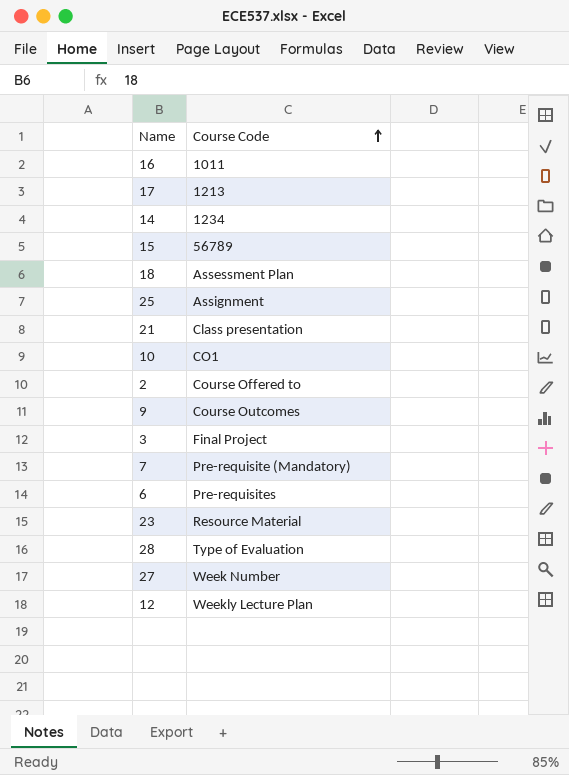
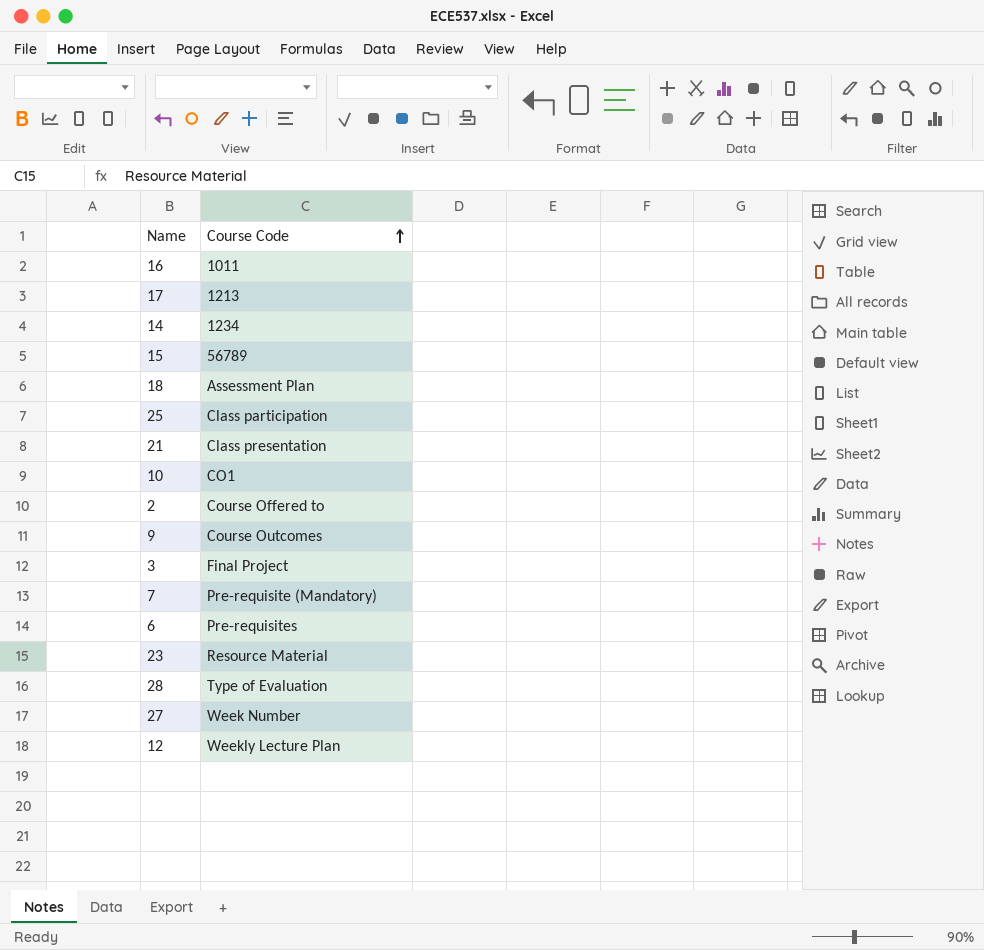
25 | Course Code: Assignment -> Class participation

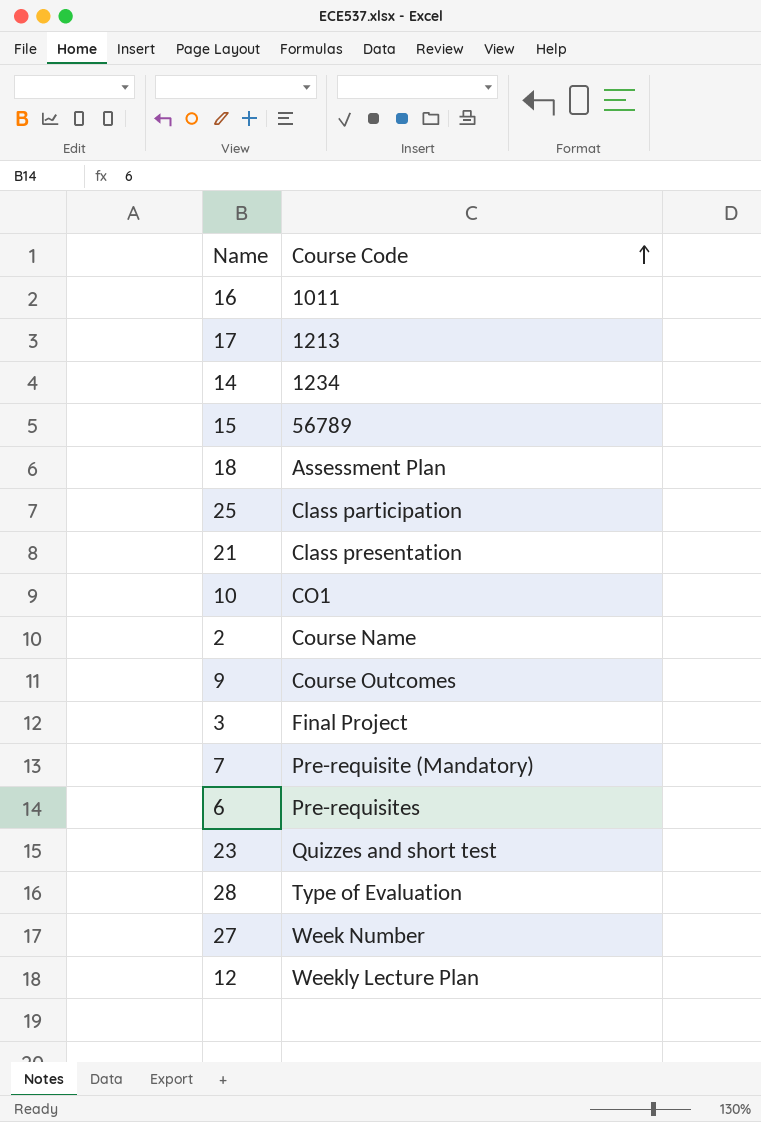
2 | Course Code: Course Offered to -> Course Name
23 | Course Code: Resource Material -> Quizzes and short test

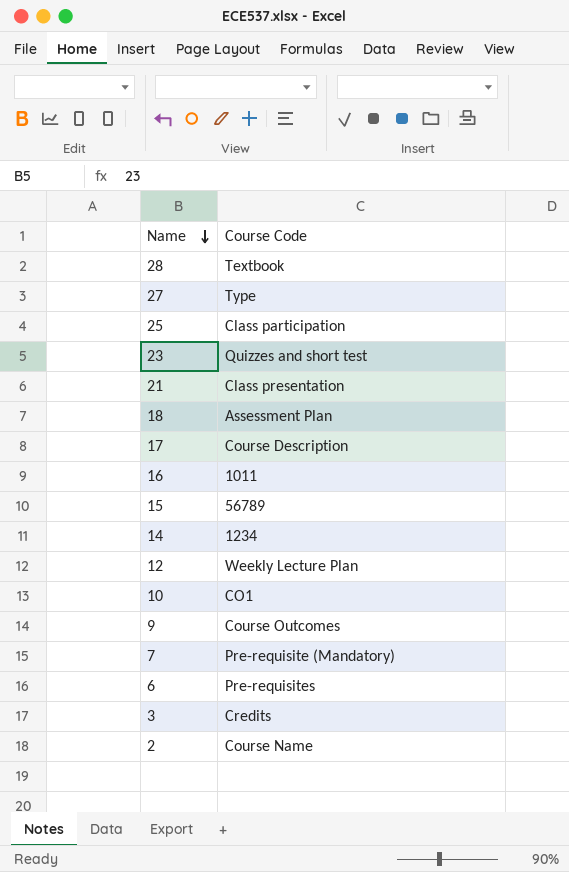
row order: Course Code ascending -> Name descending
28 | Course Code: Type of Evaluation -> Textbook
27 | Course Code: Week Number -> Type
17 | Course Code: 1213 -> Course Description
3 | Course Code: Final Project -> Credits

